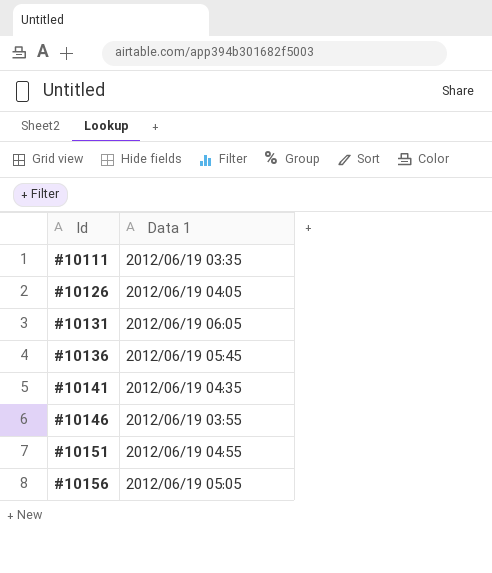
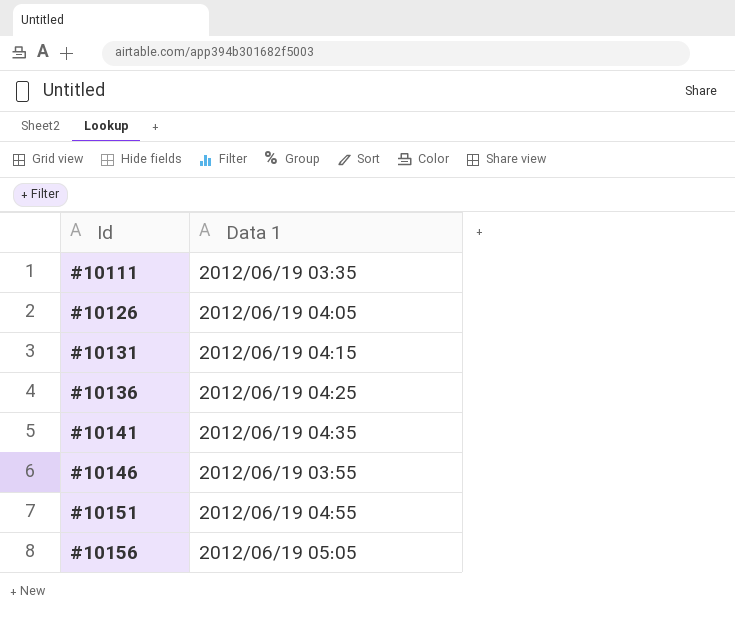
#10131 | Data 1: 2012/06/19 06:05 -> 2012/06/19 04:15
#10136 | Data 1: 2012/06/19 05:45 -> 2012/06/19 04:25

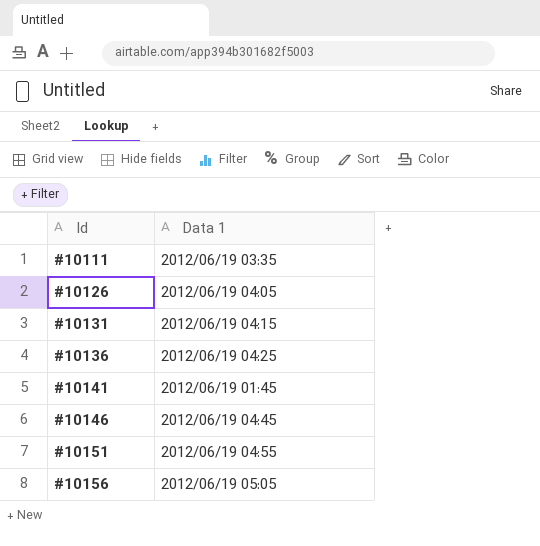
#10141 | Data 1: 2012/06/19 04:35 -> 2012/06/19 01:45
#10146 | Data 1: 2012/06/19 03:55 -> 2012/06/19 04:45

